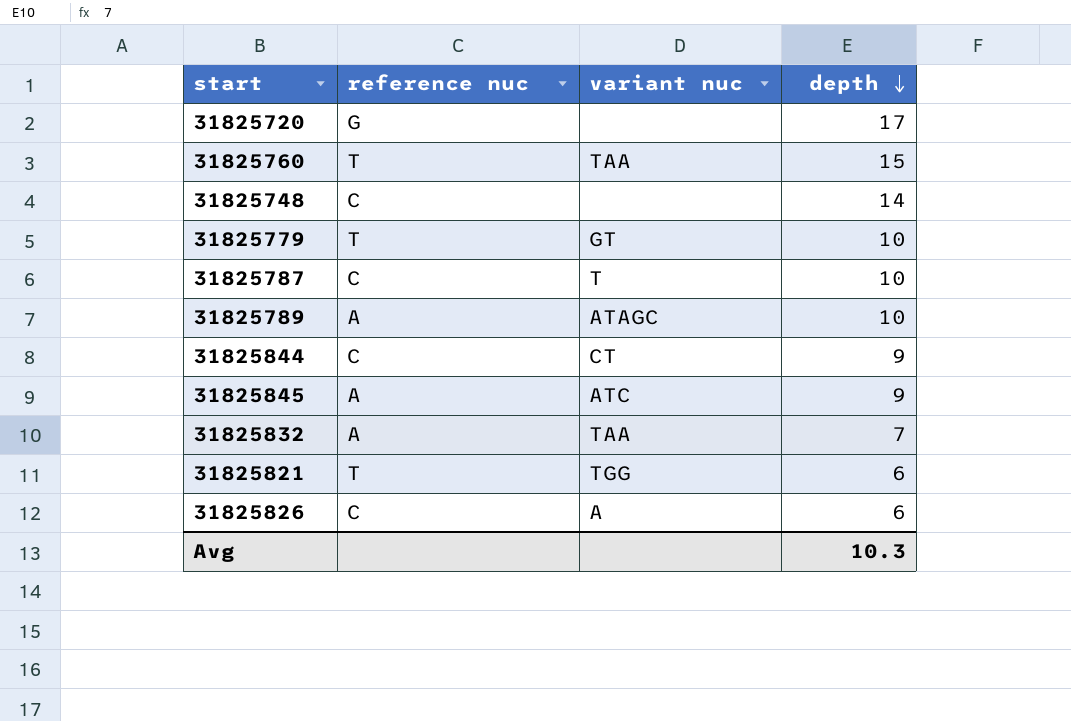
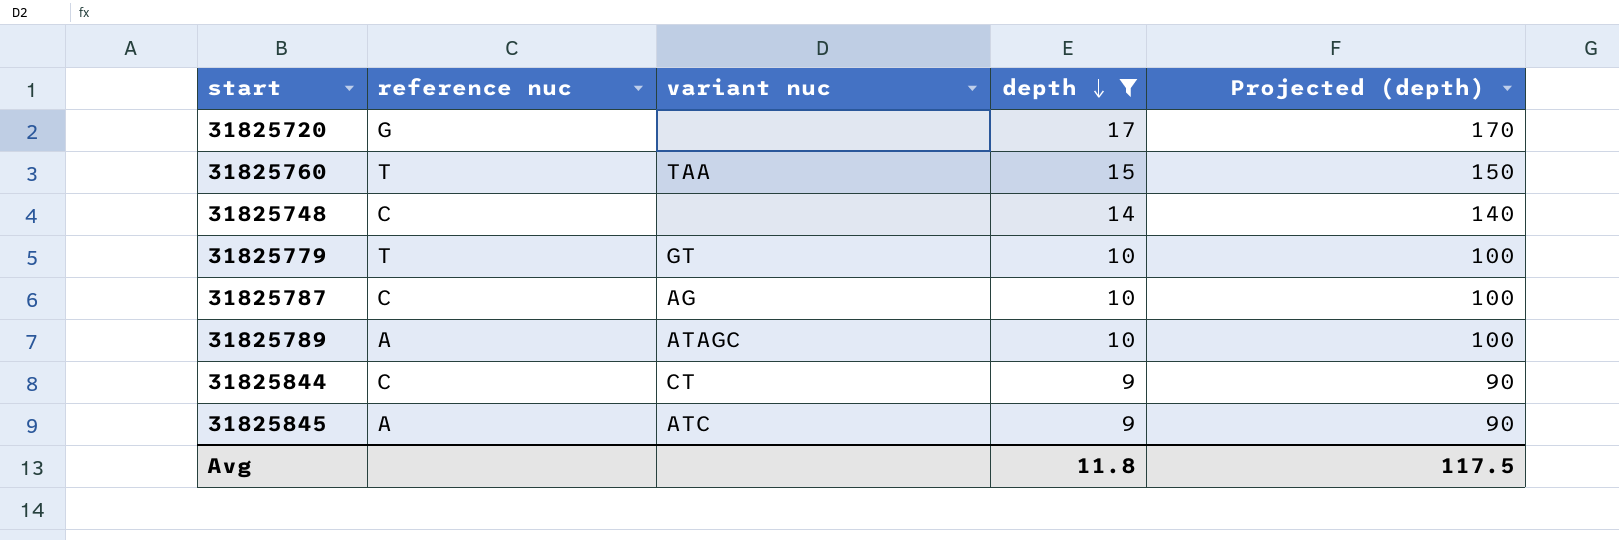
filter: none -> depth >= 9
column Projected (depth) | formula: none -> [depth] * 10
31825787 | variant nuc: T -> AG
Avg | depth: 10.3 -> 11.8

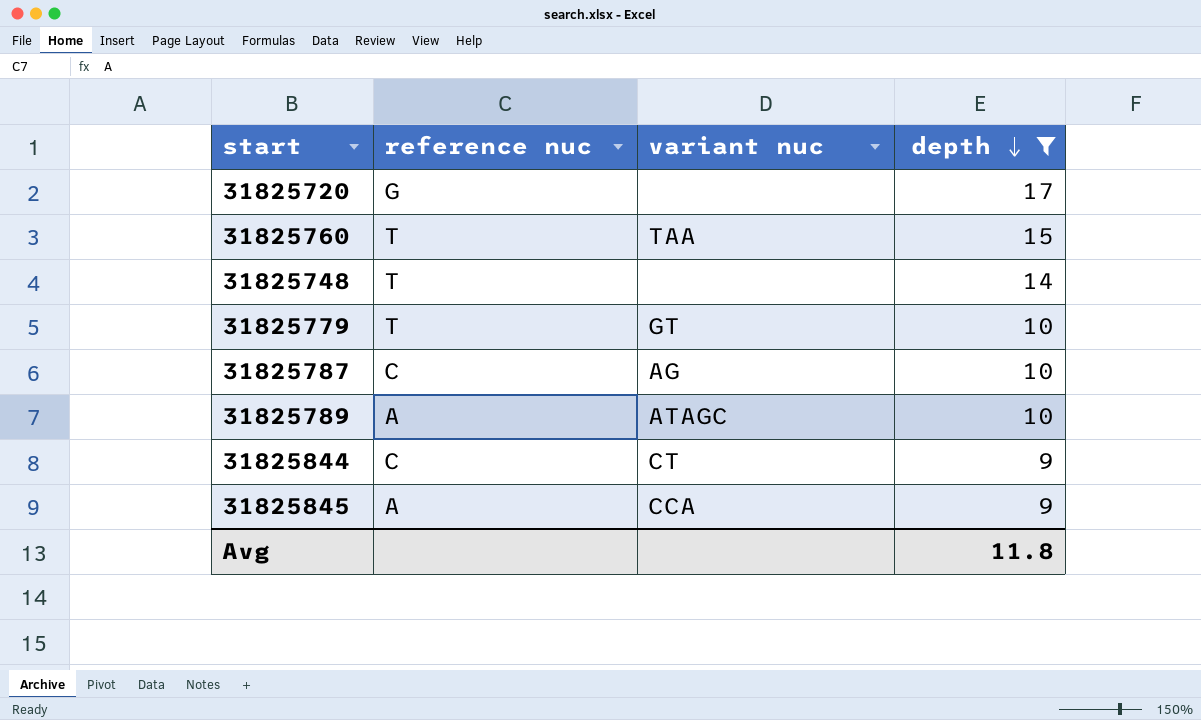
column Projected (depth) | formula: [depth] * 10 -> none
31825748 | reference nuc: C -> T
31825845 | variant nuc: ATC -> CCA

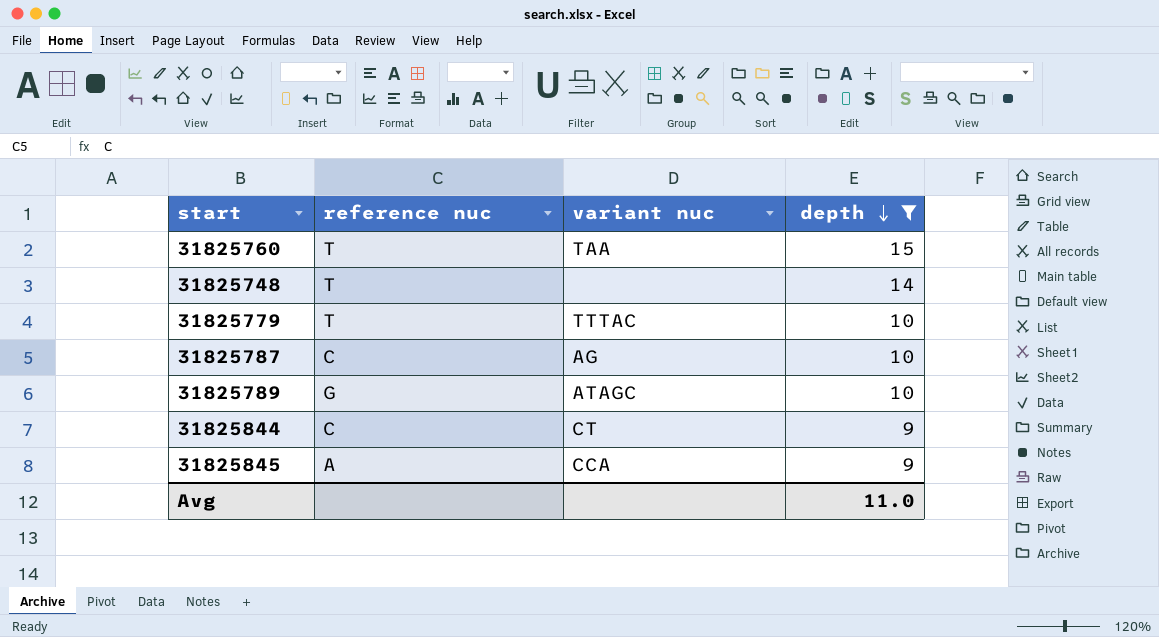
row 31825720: G | none | 17 -> none
31825779 | variant nuc: GT -> TTTAC
31825789 | reference nuc: A -> G
Avg | depth: 11.8 -> 11.0

